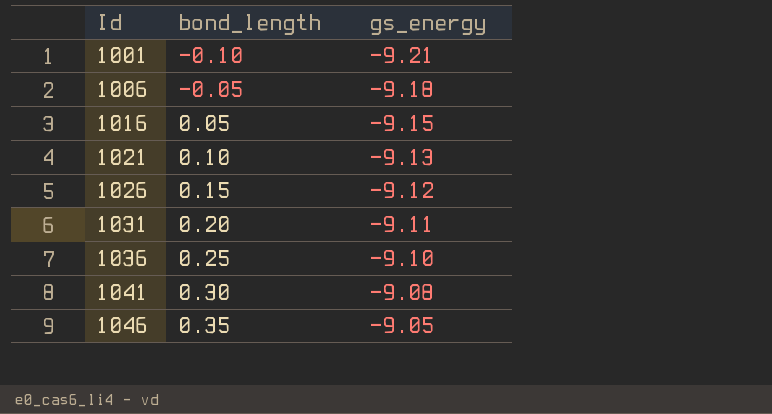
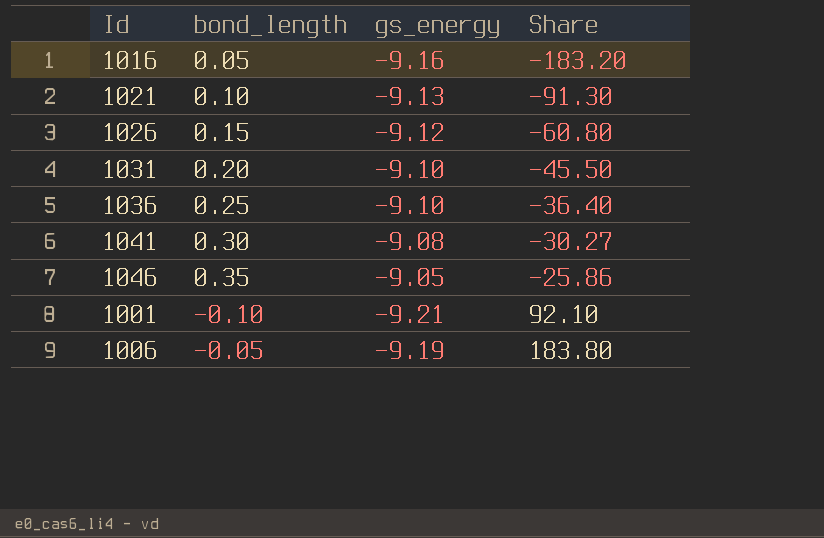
row order: Id ascending -> Share ascending
column Share | formula: none -> [gs_energy] / [bond_length]
1016 | gs_energy: -9.15 -> -9.16
1031 | gs_energy: -9.11 -> -9.10
1006 | gs_energy: -9.18 -> -9.19

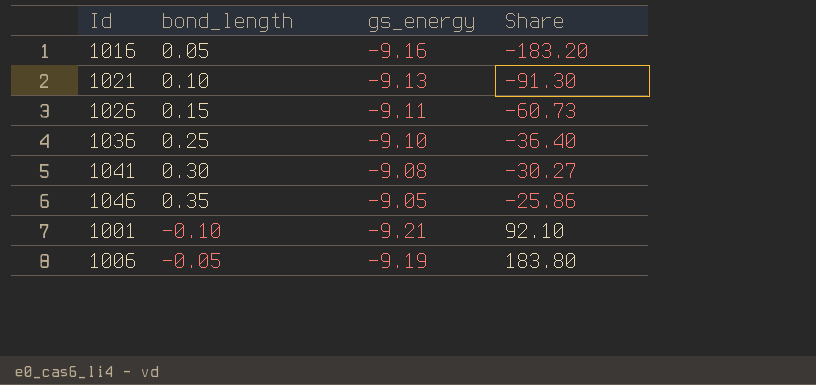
row 1031: 0.20 | -9.10 | -45.50 -> none
1026 | gs_energy: -9.12 -> -9.11
1026 | Share: -60.80 -> -60.73

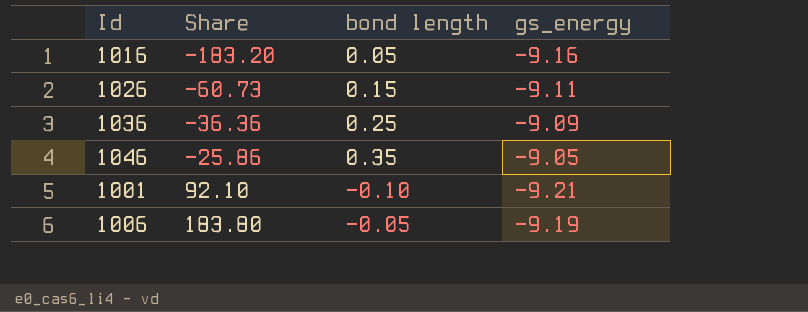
column Share | position: 4 -> 2
column name: bond_length -> bond length
row 1021: 0.10 | -9.13 | -91.30 -> none
row 1041: 0.30 | -9.08 | -30.27 -> none
1036 | Share: -36.40 -> -36.36
1036 | gs_energy: -9.10 -> -9.09

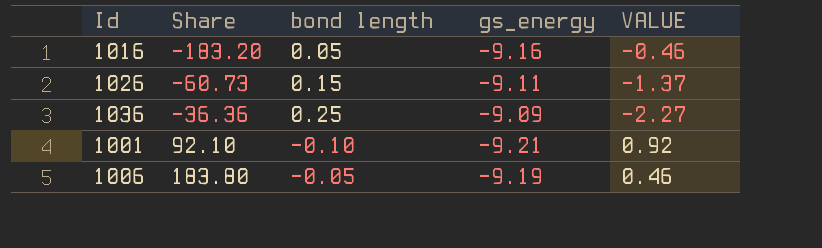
column VALUE | formula: none -> [bond length] * [gs_energy]
row 1046: -25.86 | 0.35 | -9.05 -> none

